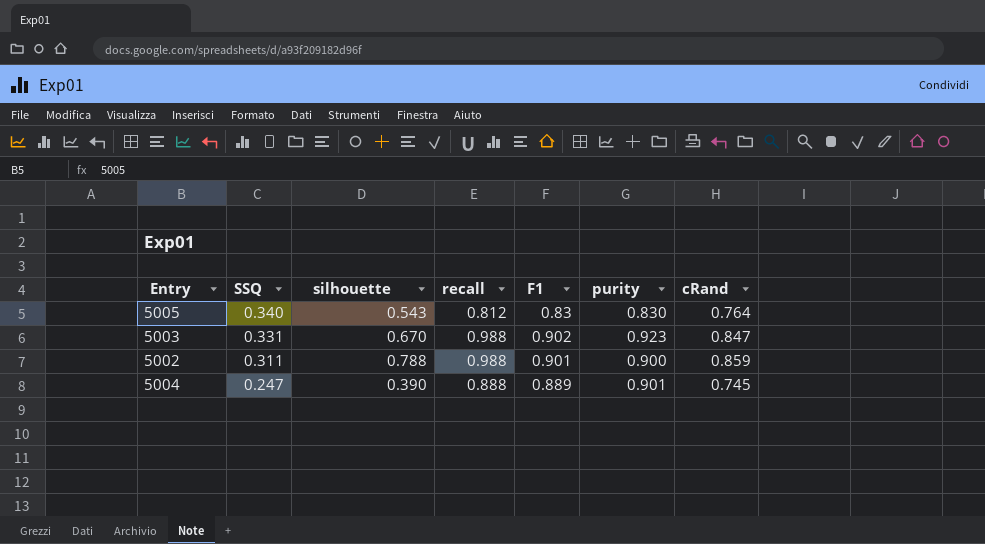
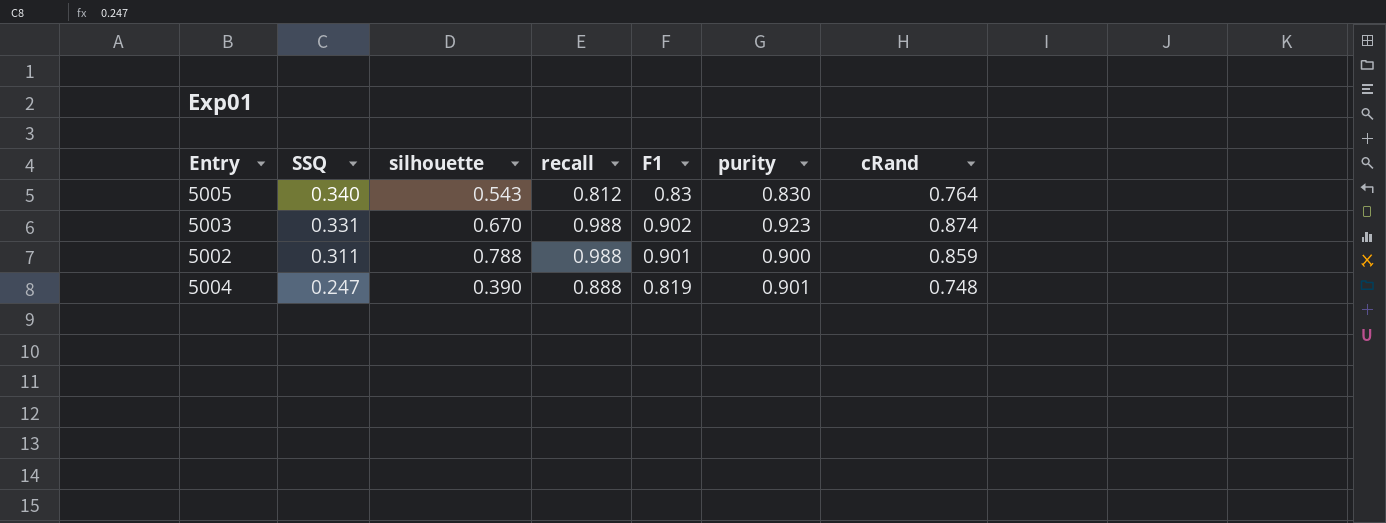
5003 | cRand: 0.847 -> 0.874
5004 | F1: 0.889 -> 0.819
5004 | cRand: 0.745 -> 0.748

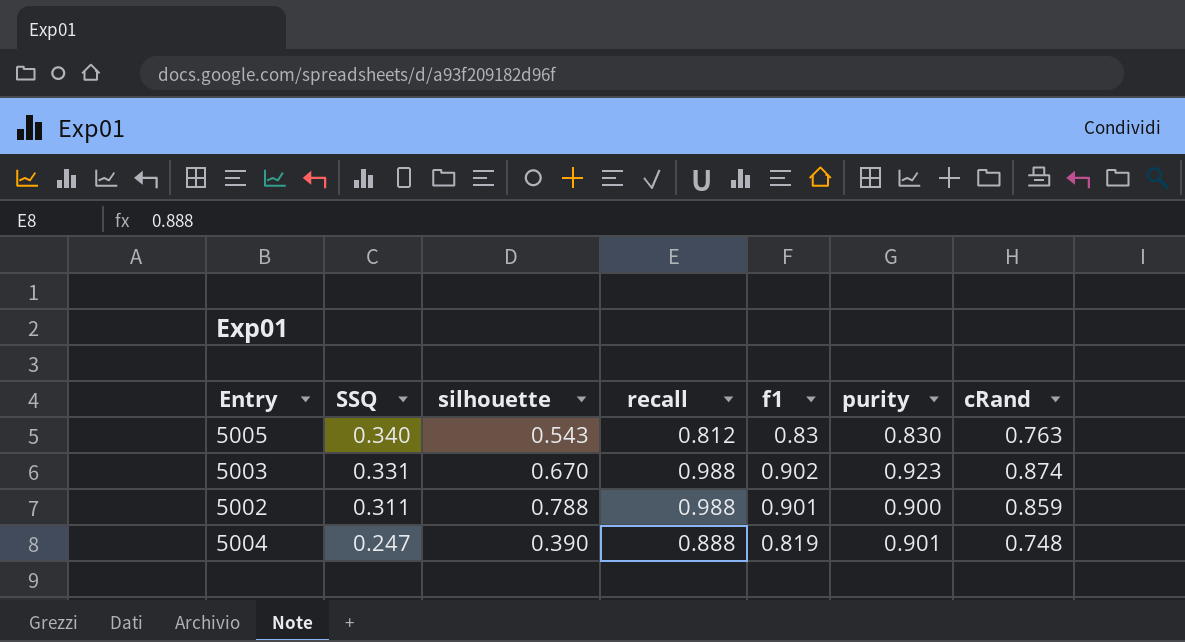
column name: F1 -> f1
5005 | cRand: 0.764 -> 0.763

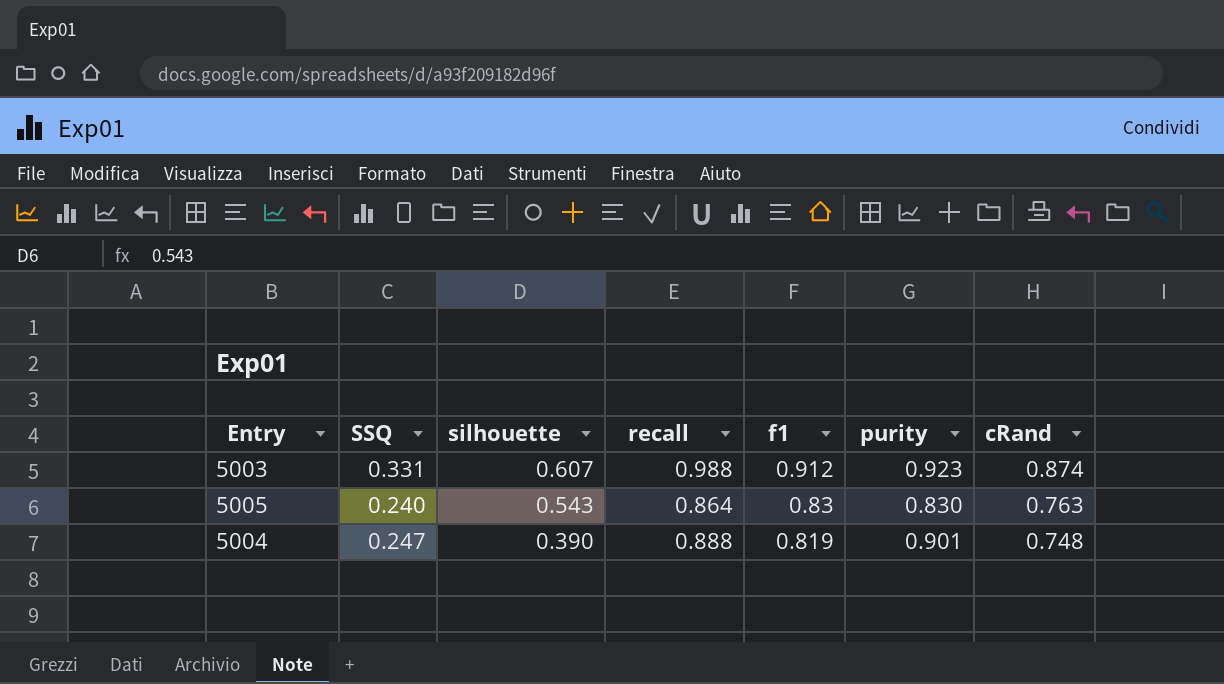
row order: SSQ descending -> silhouette descending
row 5002: 0.311 | 0.788 | 0.988 | 0.901 | 0.900 | 0.859 -> none
5003 | silhouette: 0.670 -> 0.607
5003 | f1: 0.902 -> 0.912
5005 | SSQ: 0.340 -> 0.240
5005 | recall: 0.812 -> 0.864

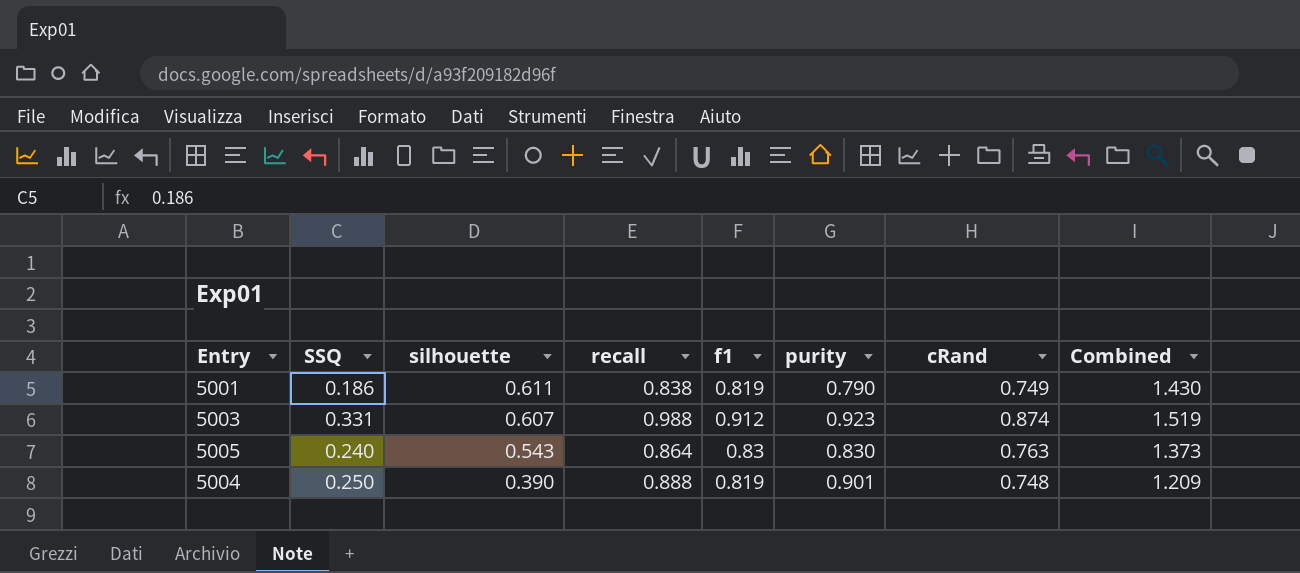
column Combined | formula: none -> [silhouette] + [f1]
row 5001: none -> 0.186 | 0.611 | 0.838 | 0.819 | 0.790 | 0.749 | 1.430
5004 | SSQ: 0.247 -> 0.250

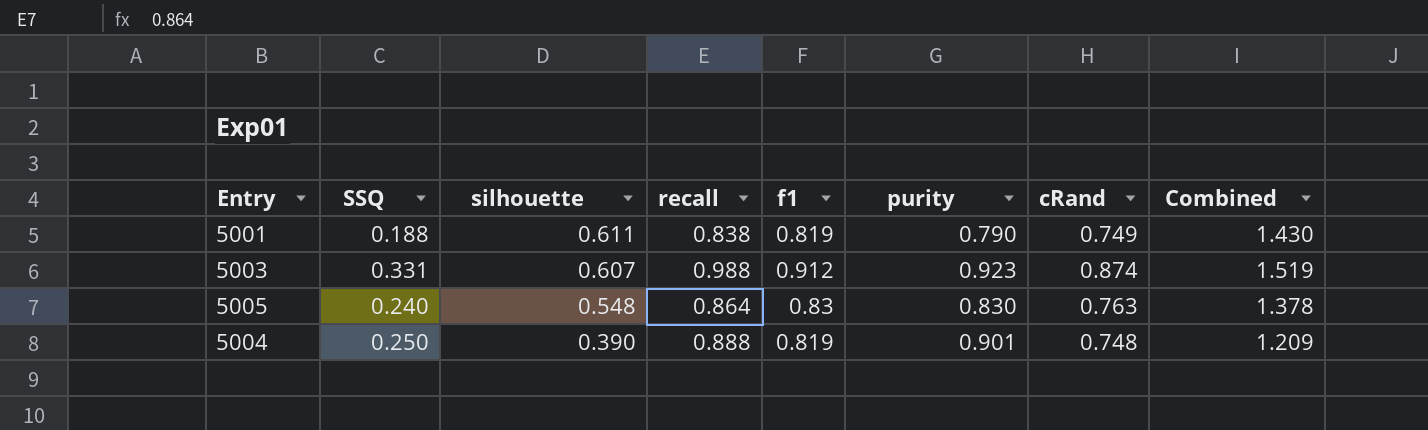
5001 | SSQ: 0.186 -> 0.188
5005 | silhouette: 0.543 -> 0.548
5005 | Combined: 1.373 -> 1.378

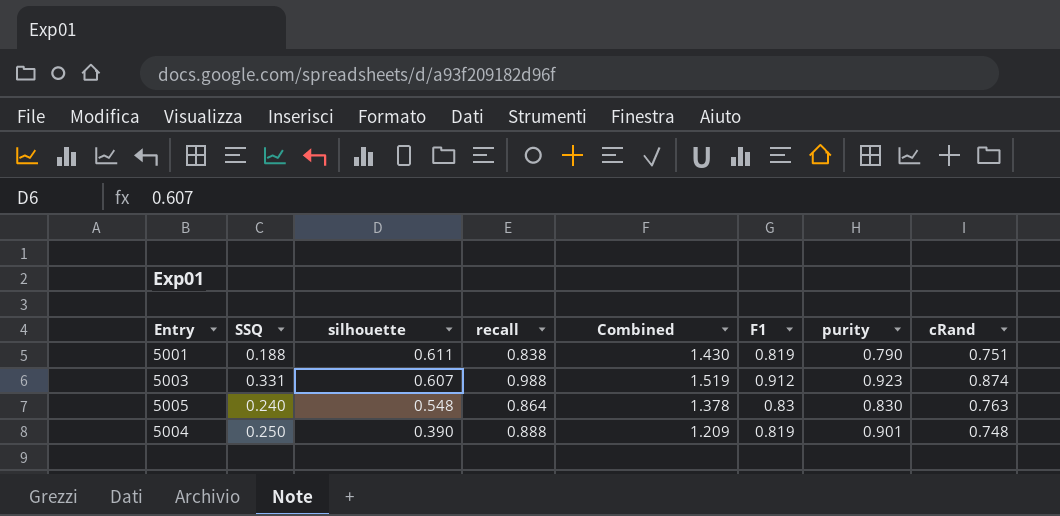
column Combined | position: 8 -> 5
column name: f1 -> F1
5001 | cRand: 0.749 -> 0.751

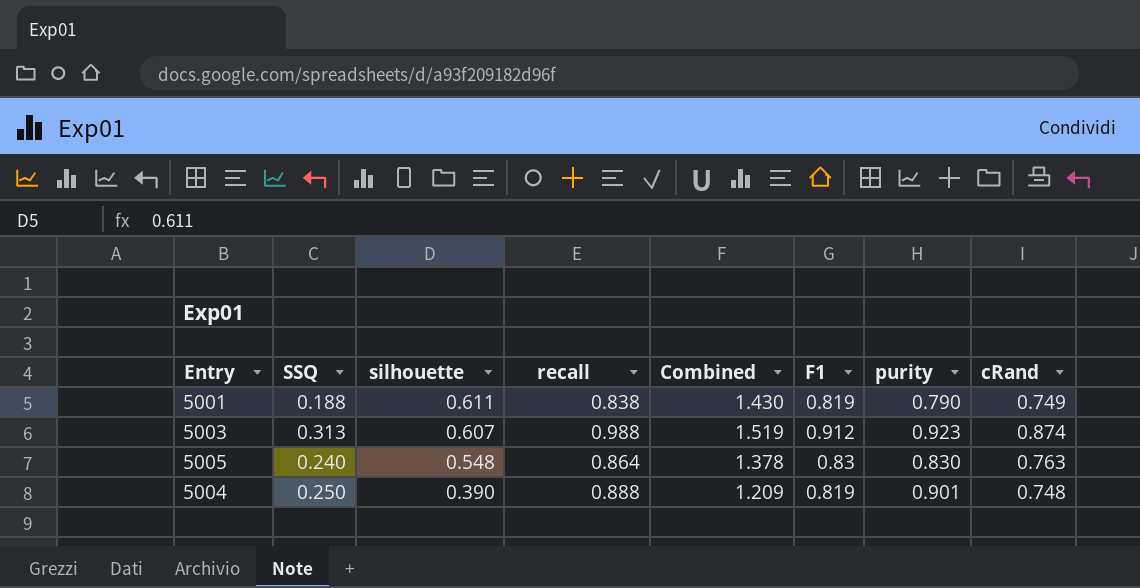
5001 | cRand: 0.751 -> 0.749
5003 | SSQ: 0.331 -> 0.313

